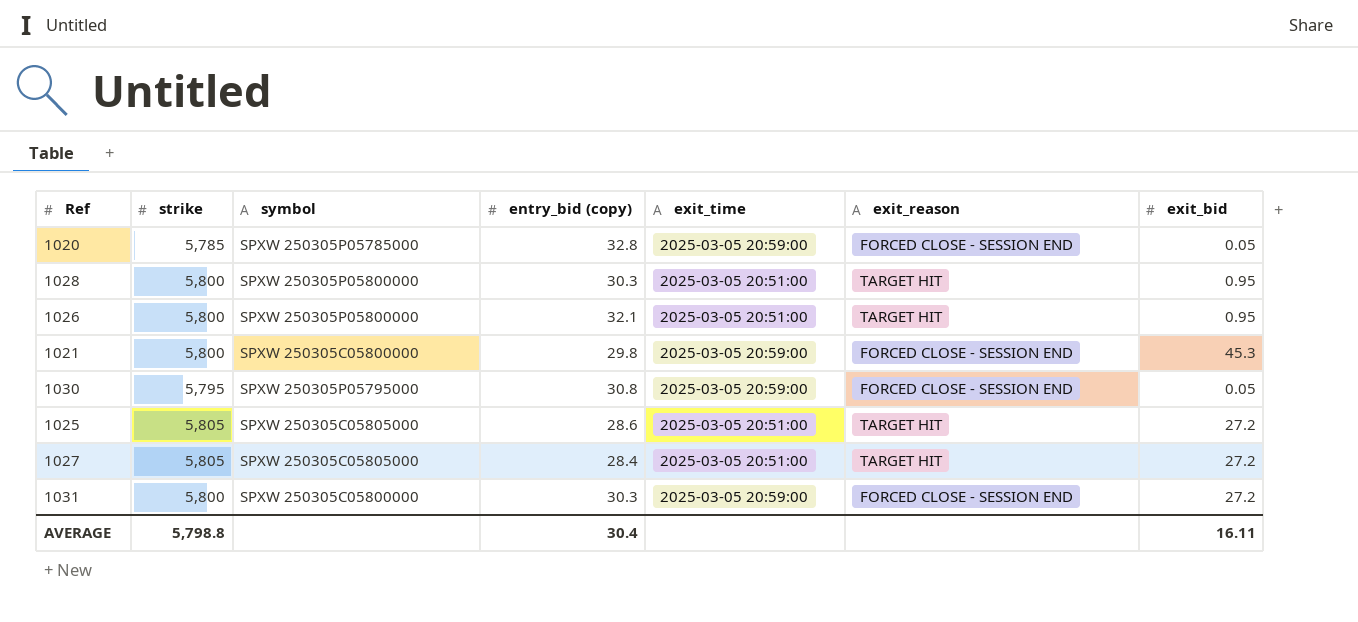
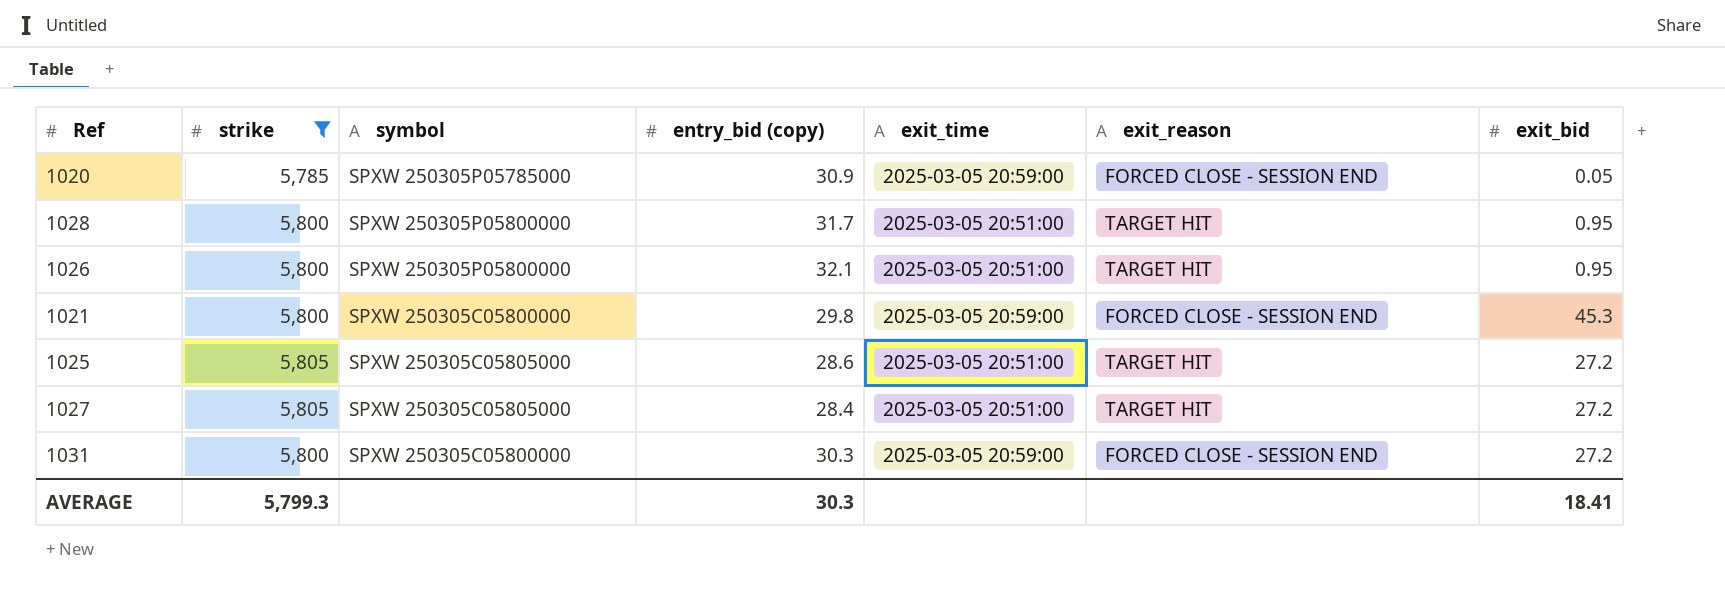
filter: none -> strike != 5,795
1020 | entry_bid (copy): 32.8 -> 30.9
1028 | entry_bid (copy): 30.3 -> 31.7
AVERAGE | strike: 5,798.8 -> 5,799.3
AVERAGE | entry_bid (copy): 30.4 -> 30.3
AVERAGE | exit_bid: 16.11 -> 18.41

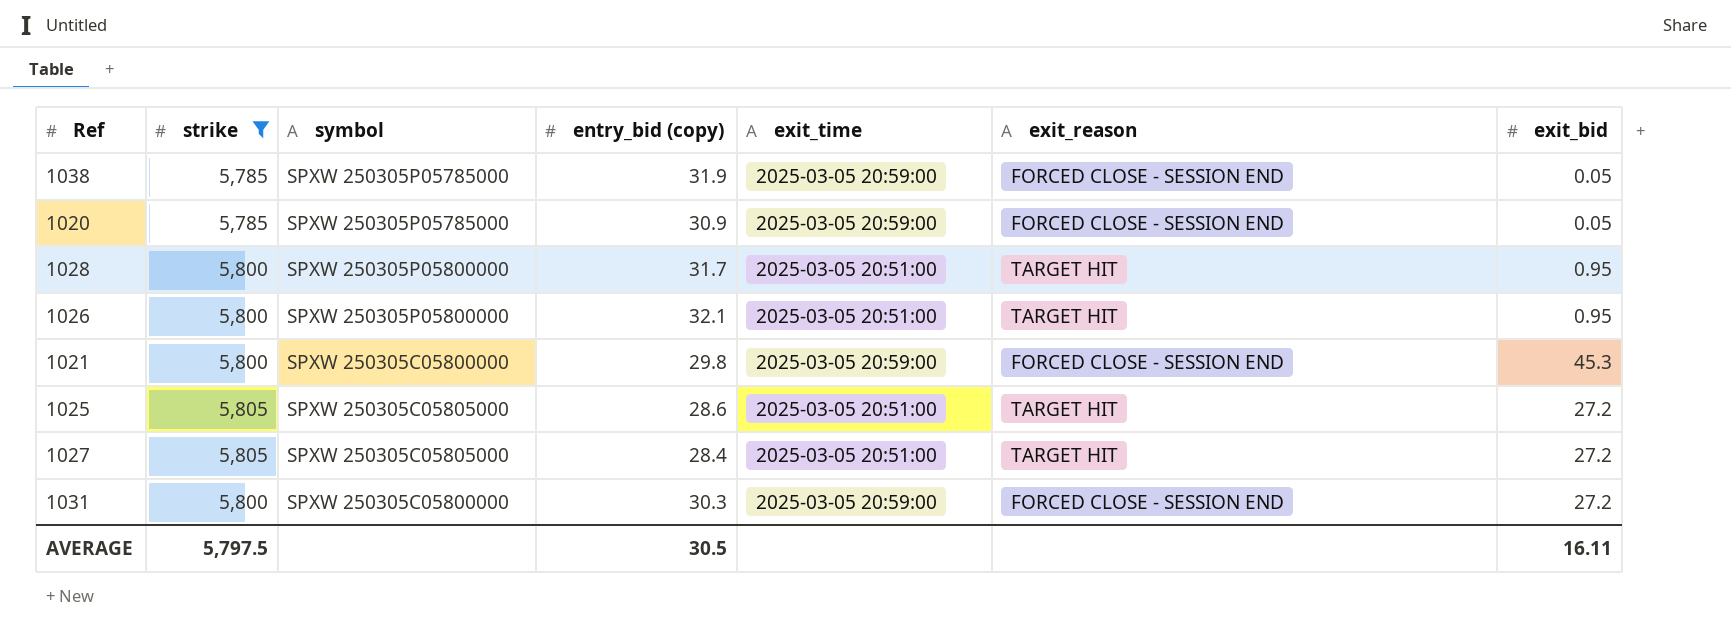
row 1038: none -> 5,785 | SPXW 250305P05785000 | 31.9 | 2025-03-05 20:59:00 | FORCED CLOSE - SESSION END | 0.05
AVERAGE | strike: 5,799.3 -> 5,797.5
AVERAGE | entry_bid (copy): 30.3 -> 30.5
AVERAGE | exit_bid: 18.41 -> 16.11

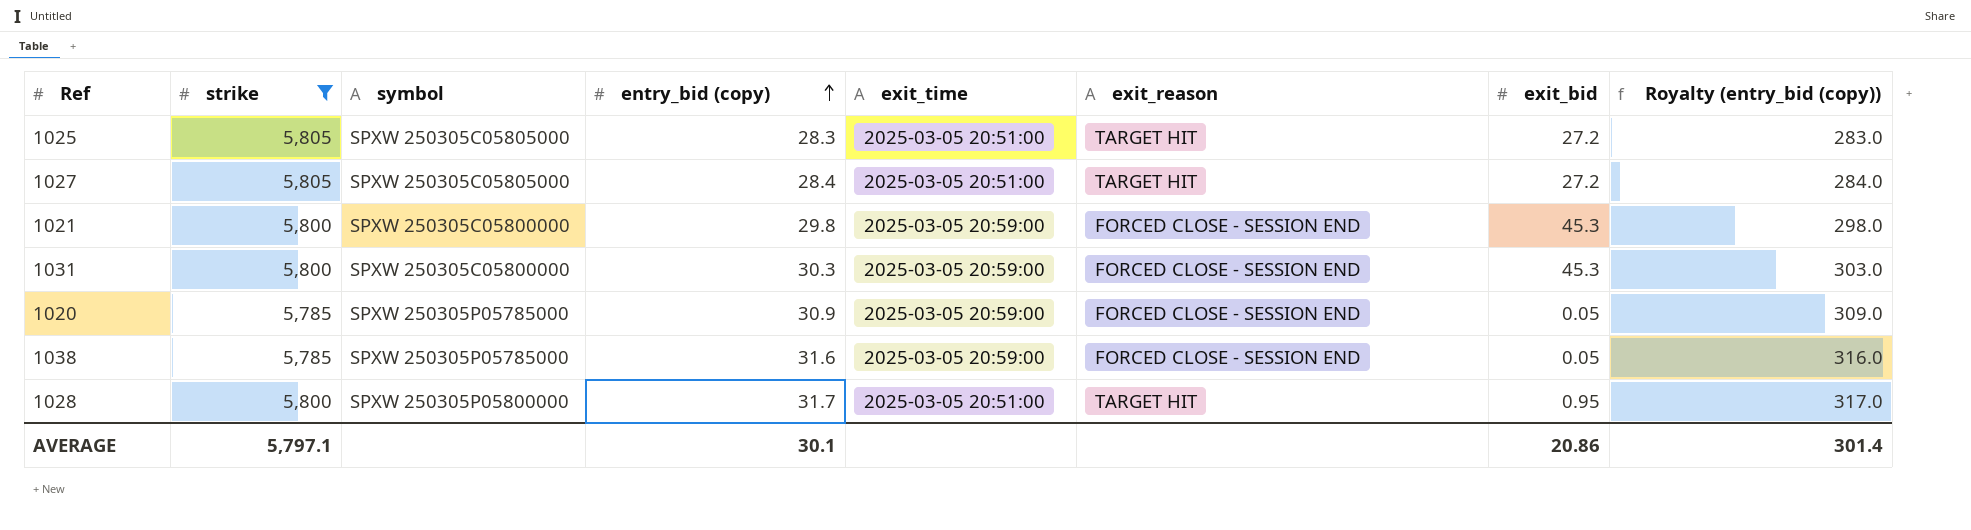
row order: none -> entry_bid (copy) ascending
column Royalty (entry_bid (copy)) | formula: none -> [entry_bid (copy)] * 10
row 1026: 5,800 | SPXW 250305P05800000 | 32.1 | 2025-03-05 20:51:00 | TARGET HIT | 0.95 -> none
1025 | entry_bid (copy): 28.6 -> 28.3
1031 | exit_bid: 27.2 -> 45.3
1038 | entry_bid (copy): 31.9 -> 31.6
AVERAGE | strike: 5,797.5 -> 5,797.1
AVERAGE | entry_bid (copy): 30.5 -> 30.1
AVERAGE | exit_bid: 16.11 -> 20.86

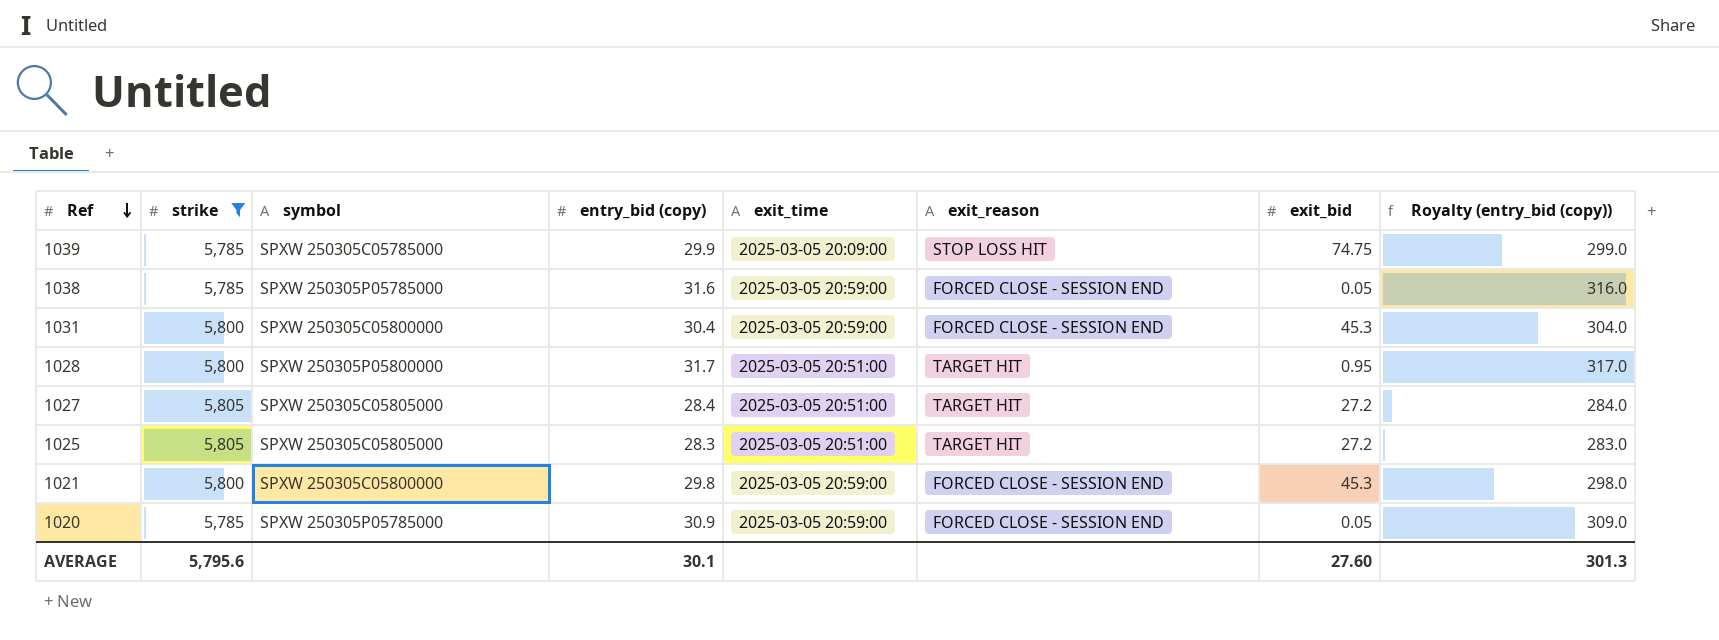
row order: entry_bid (copy) ascending -> Ref descending
row 1039: none -> 5,785 | SPXW 250305C05785000 | 29.9 | 2025-03-05 20:09:00 | STOP LOSS HIT | 74.75 | 299.0
1031 | entry_bid (copy): 30.3 -> 30.4
1031 | Royalty (entry_bid (copy)): 303.0 -> 304.0
AVERAGE | strike: 5,797.1 -> 5,795.6
AVERAGE | exit_bid: 20.86 -> 27.60
AVERAGE | Royalty (entry_bid (copy)): 301.4 -> 301.3

